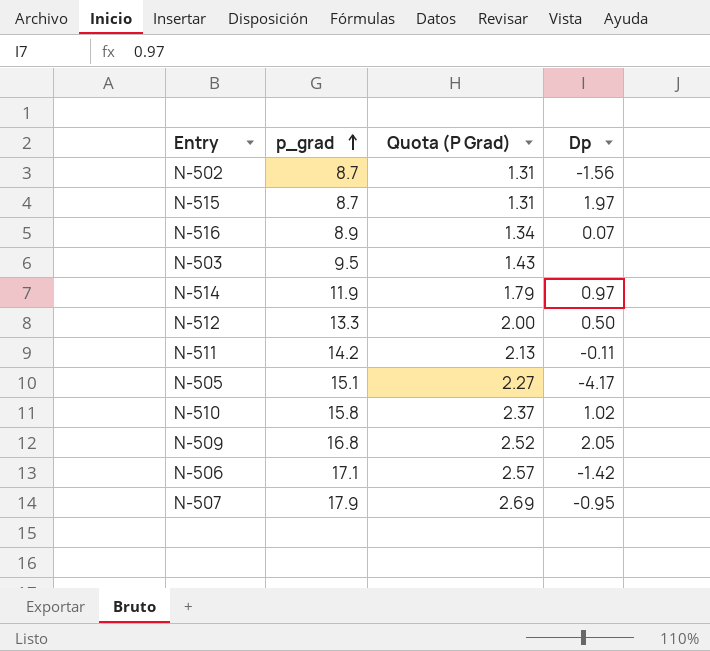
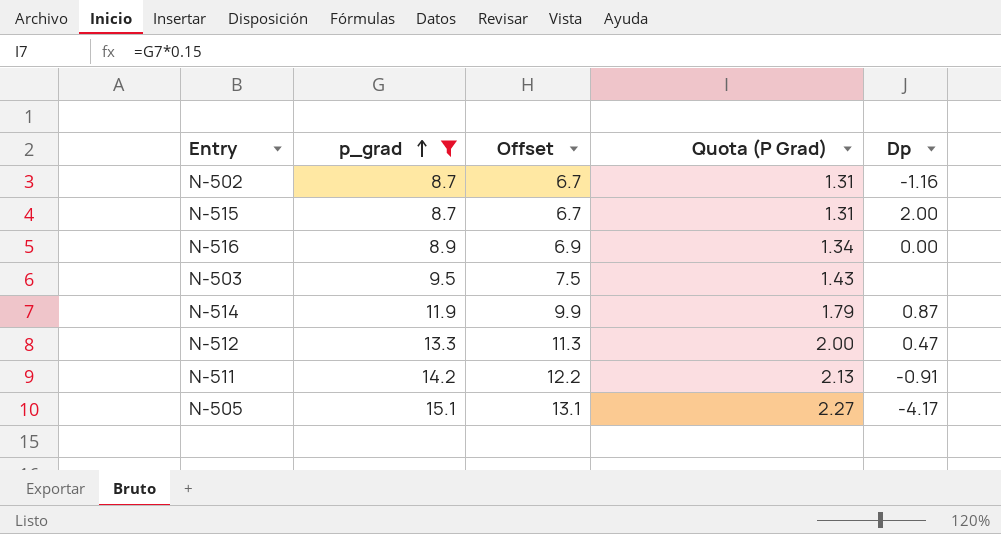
filter: none -> p_grad <= 15.1
column Offset | formula: none -> [p_grad] - 2
N-502 | Dp: -1.56 -> -1.16
N-515 | Dp: 1.97 -> 2.00
N-516 | Dp: 0.07 -> 0.00
N-514 | Dp: 0.97 -> 0.87
N-512 | Dp: 0.50 -> 0.47
N-511 | Dp: -0.11 -> -0.91

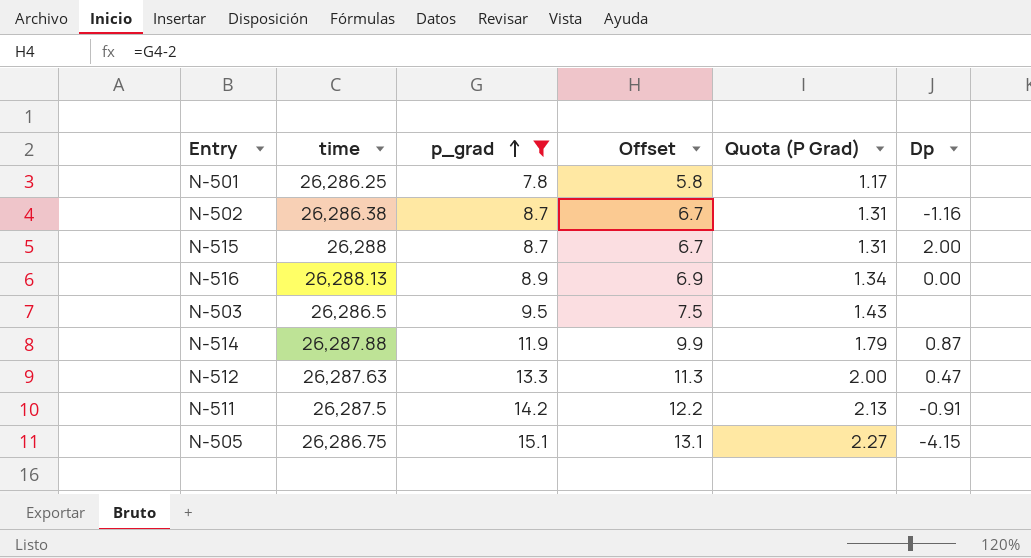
column time | position: none -> 2
row N-501: none -> 26,286.25 | 7.8 | 5.8 | 1.17 | none
N-505 | Dp: -4.17 -> -4.15

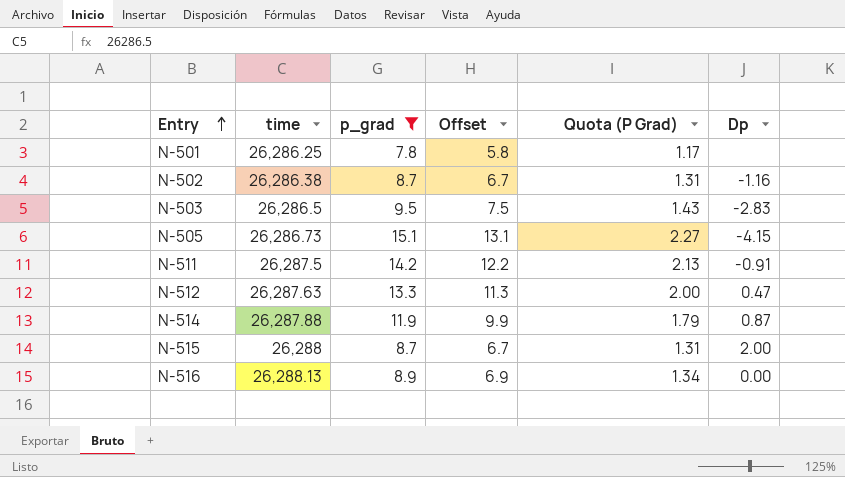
row order: p_grad ascending -> Entry ascending
N-503 | Dp: none -> -2.83
N-505 | time: 26,286.75 -> 26,286.73

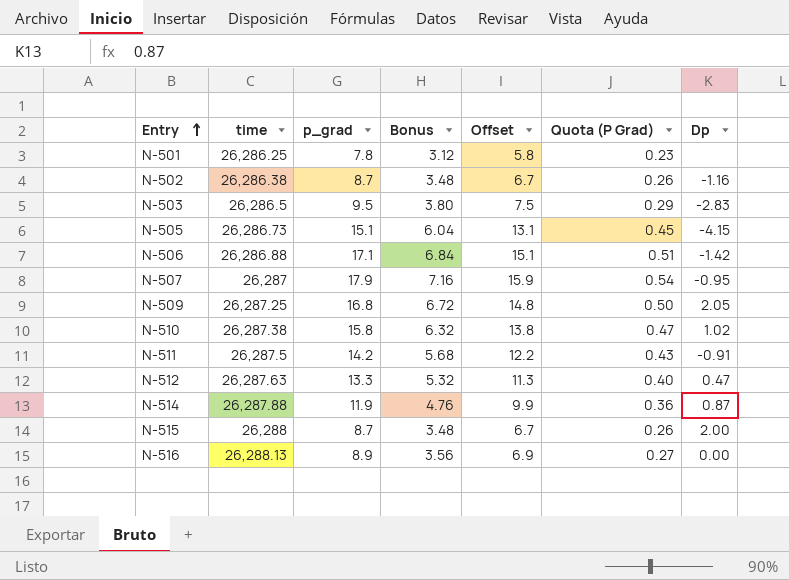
filter: p_grad <= 15.1 -> none
column Bonus | formula: none -> [p_grad] * 0.4
column Quota (P Grad) | formula: [p_grad] * 0.15 -> [p_grad] * 0.03

